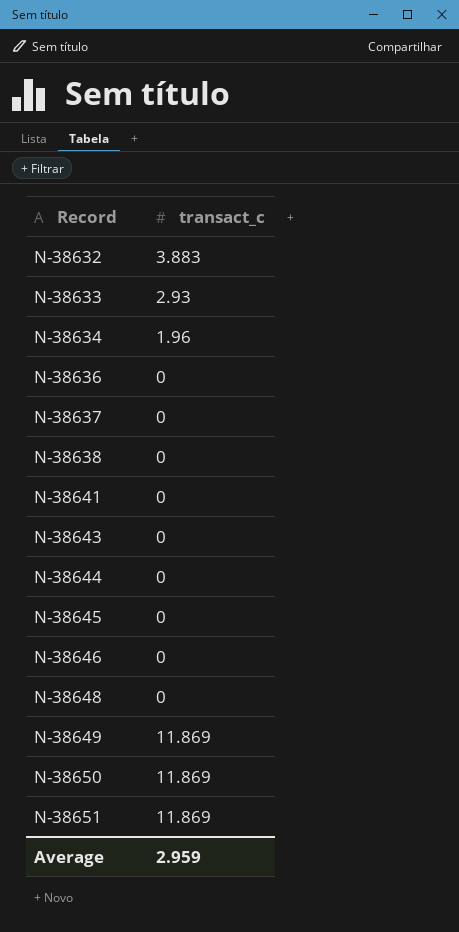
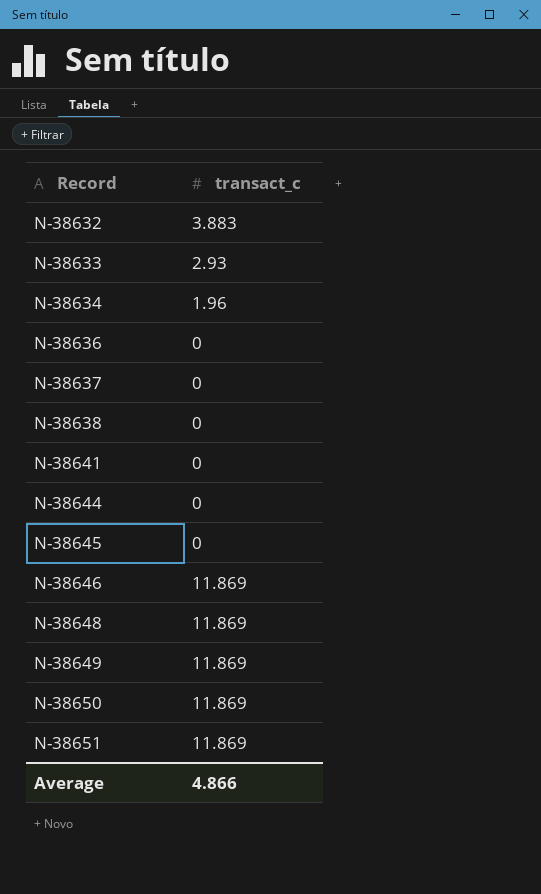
row N-38643: 0 -> none
N-38646 | transact_c: 0 -> 11.869
N-38648 | transact_c: 0 -> 11.869
Average | transact_c: 2.959 -> 4.866

